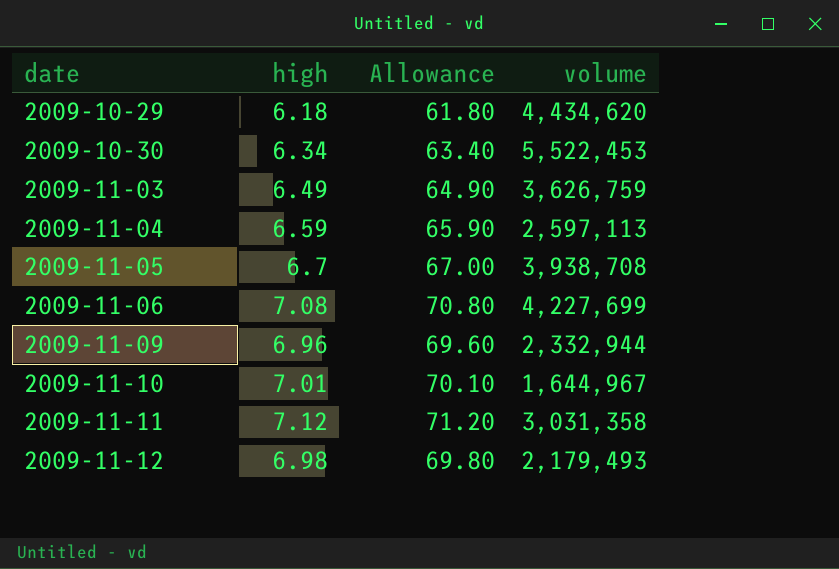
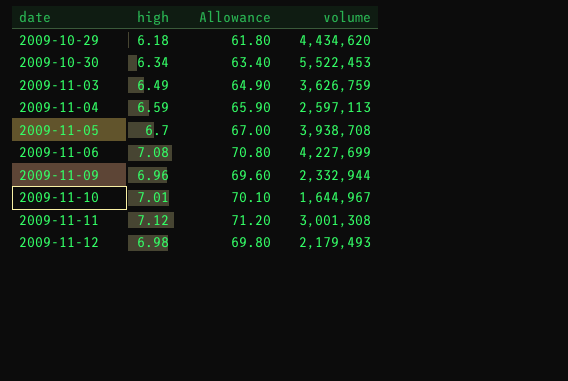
2009-11-11 | volume: 3,031,358 -> 3,001,308

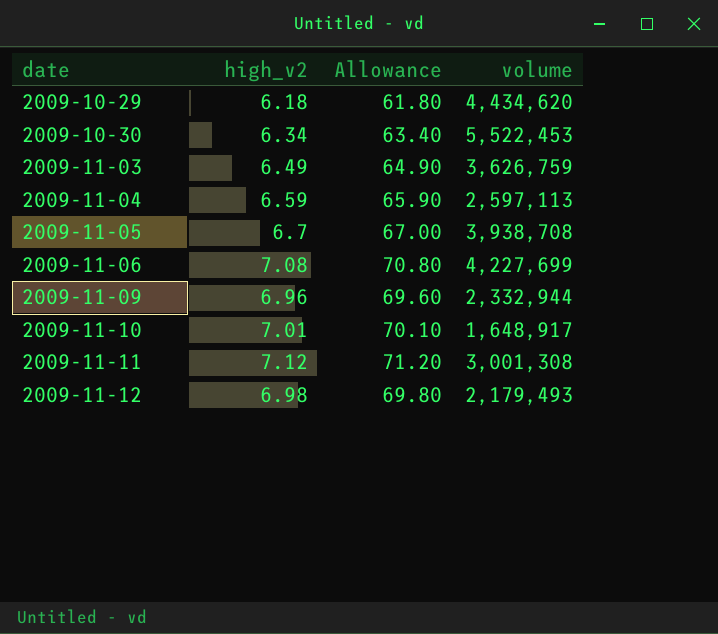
column name: high -> high_v2
2009-11-10 | volume: 1,644,967 -> 1,648,917

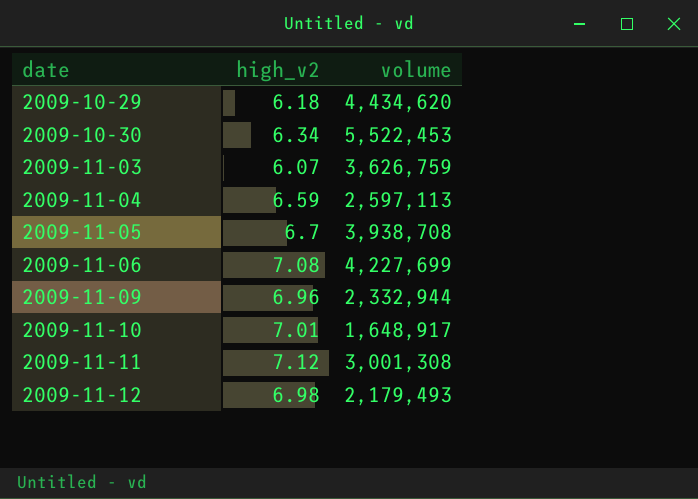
column Allowance | formula: [high_v2] * 10 -> none
2009-11-03 | high_v2: 6.49 -> 6.07

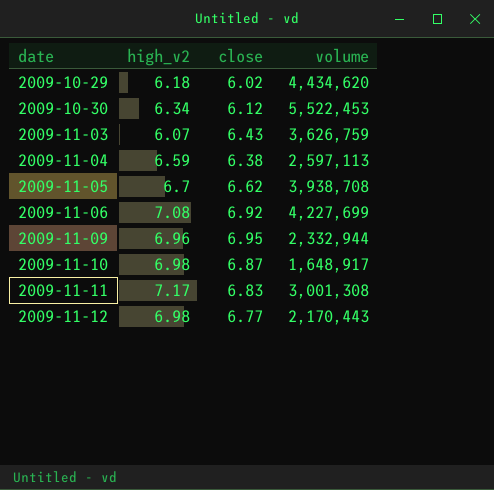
column close | position: none -> 3
2009-11-10 | high_v2: 7.01 -> 6.98
2009-11-11 | high_v2: 7.12 -> 7.17
2009-11-12 | volume: 2,179,493 -> 2,170,443

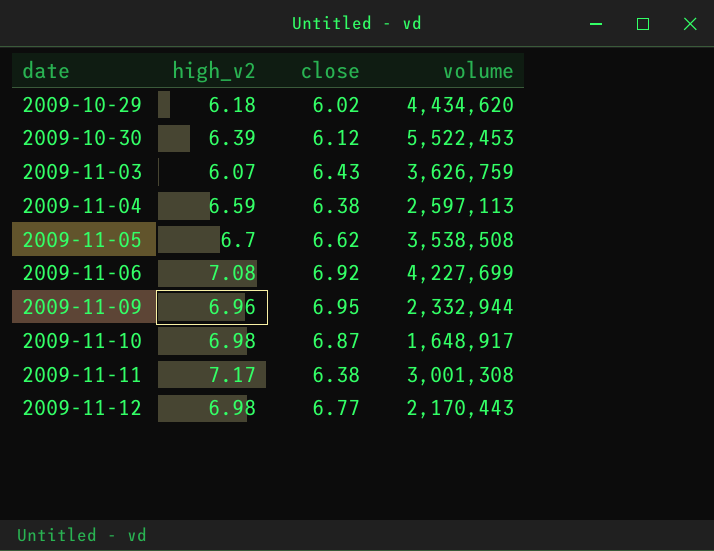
2009-10-30 | high_v2: 6.34 -> 6.39
2009-11-05 | volume: 3,938,708 -> 3,538,508
2009-11-11 | close: 6.83 -> 6.38

